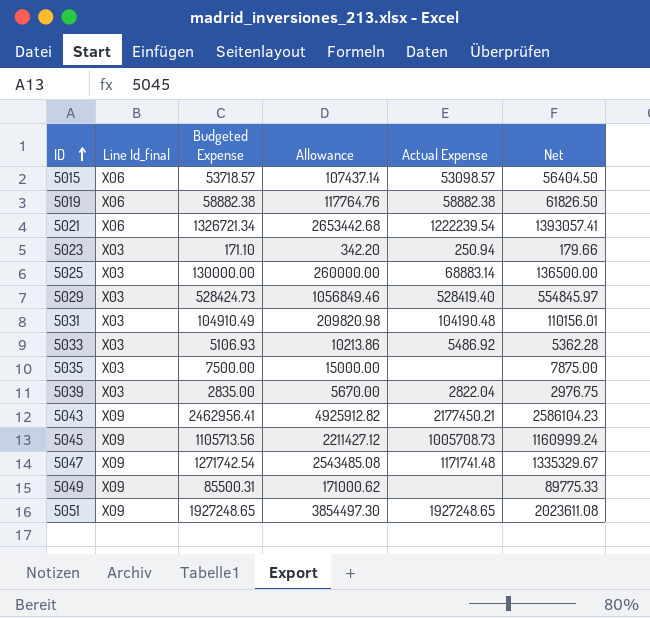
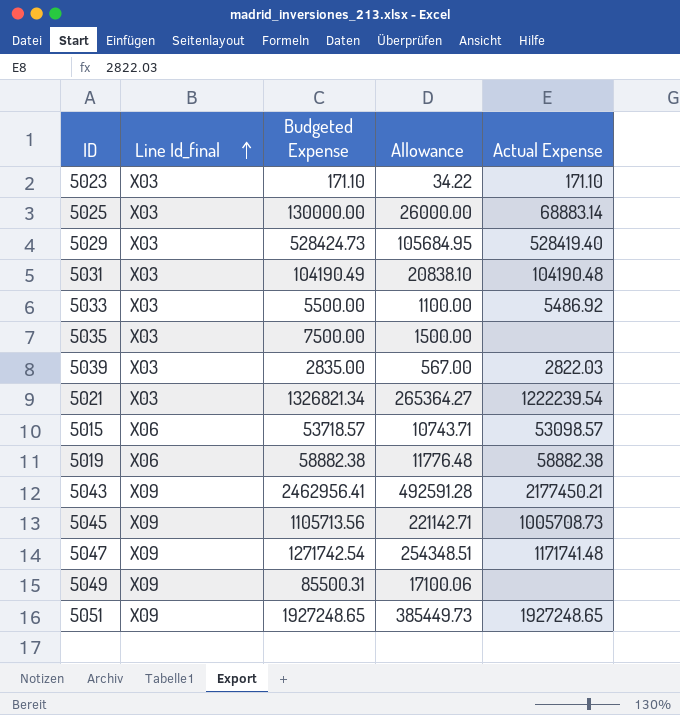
row order: ID ascending -> Line Id_final ascending
column Net | formula: [Budgeted Expense] * 1.05 -> none
column Allowance | formula: [Budgeted Expense] * 2 -> [Budgeted Expense] * 0.2
5023 | Actual Expense: 250.94 -> 171.10
5031 | Budgeted Expense: 104910.49 -> 104190.49
5033 | Budgeted Expense: 5106.93 -> 5500.00
5039 | Actual Expense: 2822.04 -> 2822.03
5021 | Line Id_final: X06 -> X03
5021 | Budgeted Expense: 1326721.34 -> 1326821.34

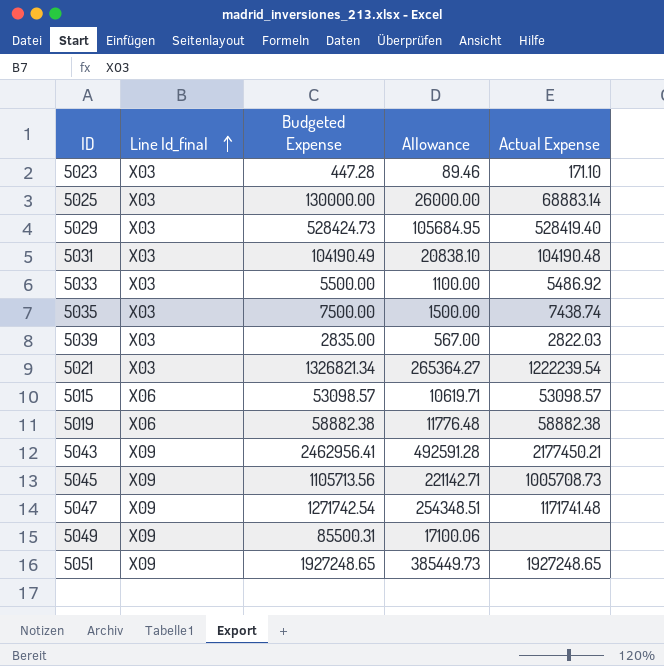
5023 | Budgeted Expense: 171.10 -> 447.28
5023 | Allowance: 34.22 -> 89.46
5035 | Actual Expense: none -> 7438.74
5015 | Budgeted Expense: 53718.57 -> 53098.57
5015 | Allowance: 10743.71 -> 10619.71

